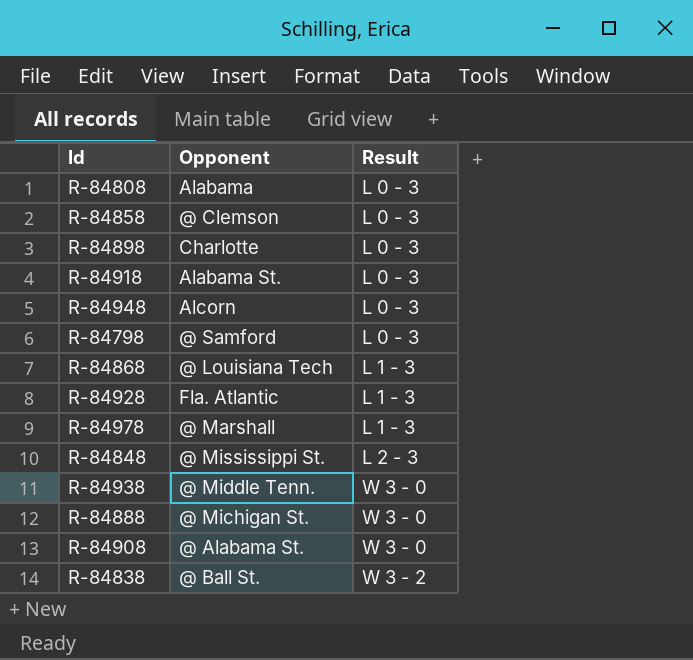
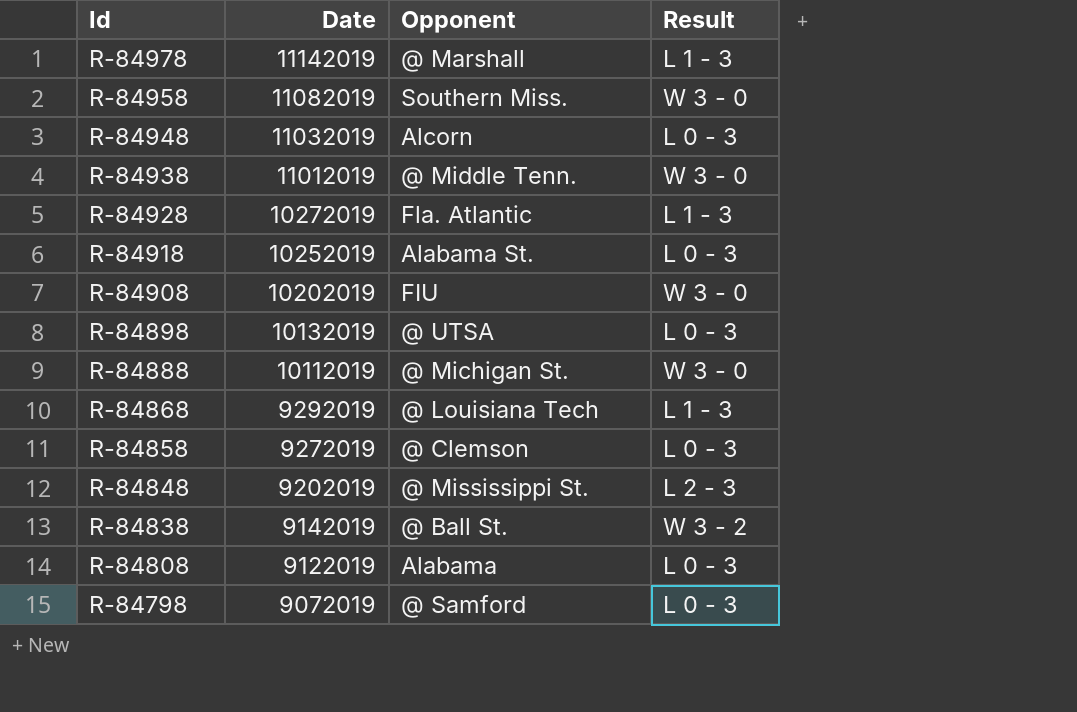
row order: Result ascending -> Id descending
column Date | position: none -> 2
row R-84958: none -> 11082019 | Southern Miss. | W 3 - 0
R-84908 | Opponent: @ Alabama St. -> FIU
R-84898 | Opponent: Charlotte -> @ UTSA

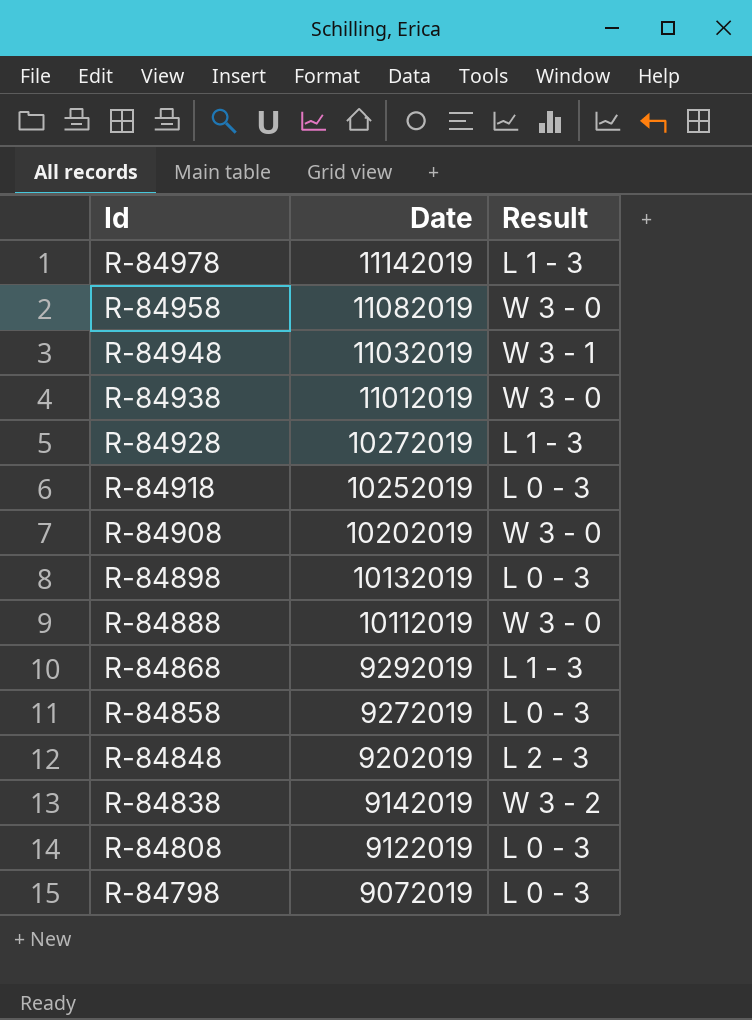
column Opponent | position: 3 -> none
R-84948 | Result: L 0 - 3 -> W 3 - 1

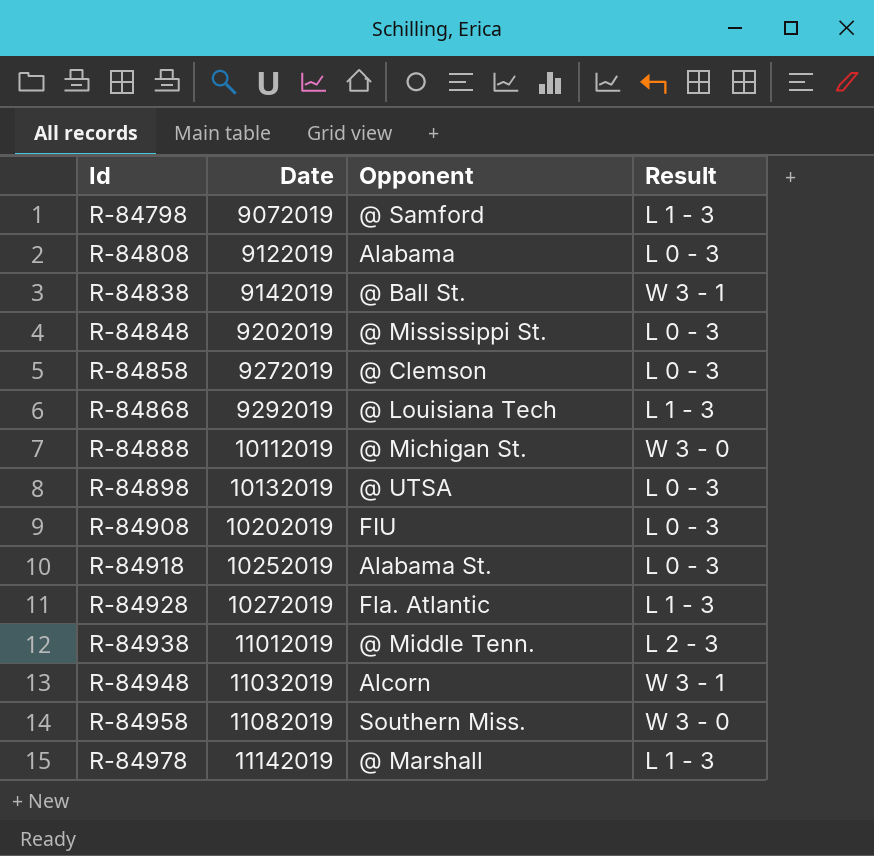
row order: Id descending -> Id ascending
column Opponent | position: none -> 3
R-84798 | Result: L 0 - 3 -> L 1 - 3
R-84838 | Result: W 3 - 2 -> W 3 - 1
R-84848 | Result: L 2 - 3 -> L 0 - 3
R-84908 | Result: W 3 - 0 -> L 0 - 3
R-84938 | Result: W 3 - 0 -> L 2 - 3

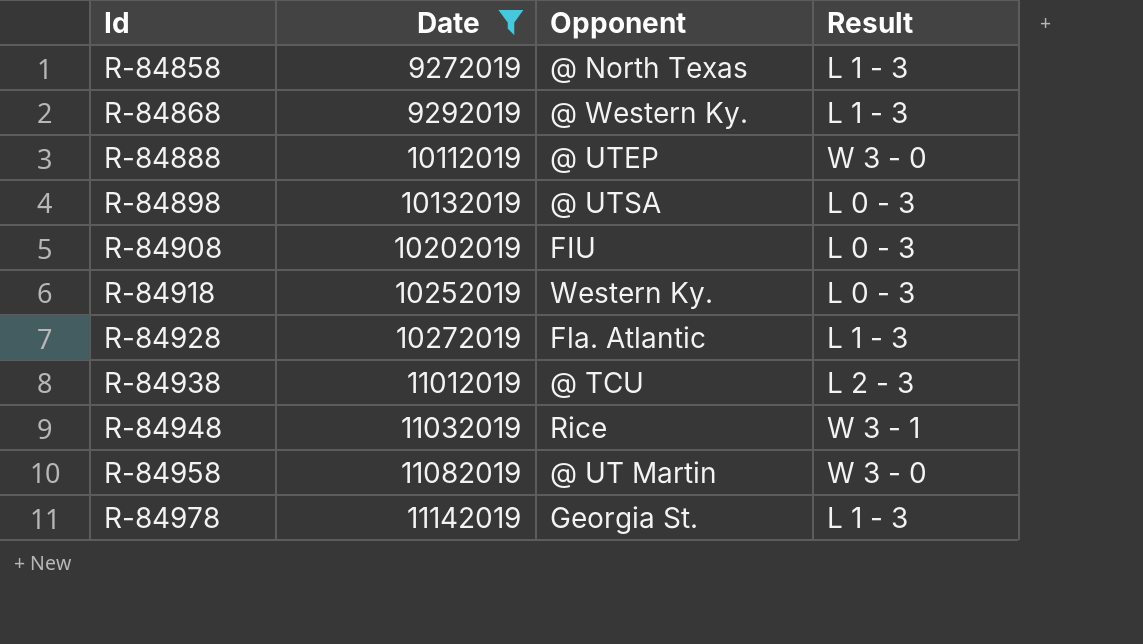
filter: none -> Date >= 9272019
R-84858 | Opponent: @ Clemson -> @ North Texas
R-84858 | Result: L 0 - 3 -> L 1 - 3
R-84868 | Opponent: @ Louisiana Tech -> @ Western Ky.
R-84888 | Opponent: @ Michigan St. -> @ UTEP
R-84918 | Opponent: Alabama St. -> Western Ky.
R-84938 | Opponent: @ Middle Tenn. -> @ TCU
R-84948 | Opponent: Alcorn -> Rice
R-84958 | Opponent: Southern Miss. -> @ UT Martin
R-84978 | Opponent: @ Marshall -> Georgia St.

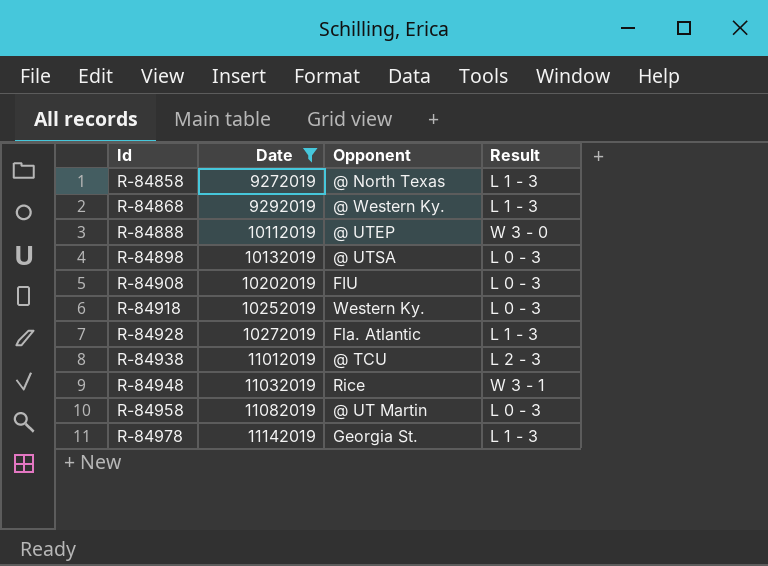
R-84958 | Result: W 3 - 0 -> L 0 - 3

